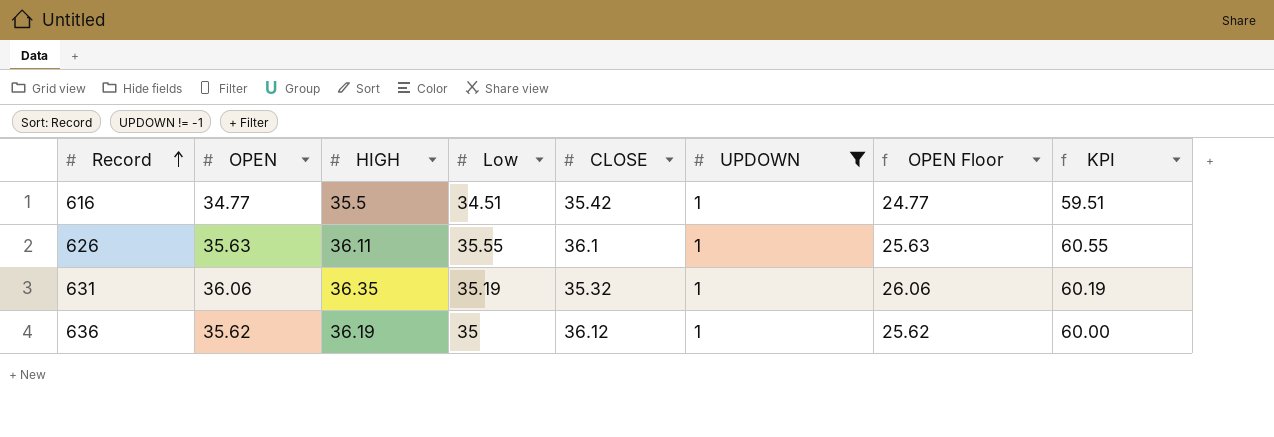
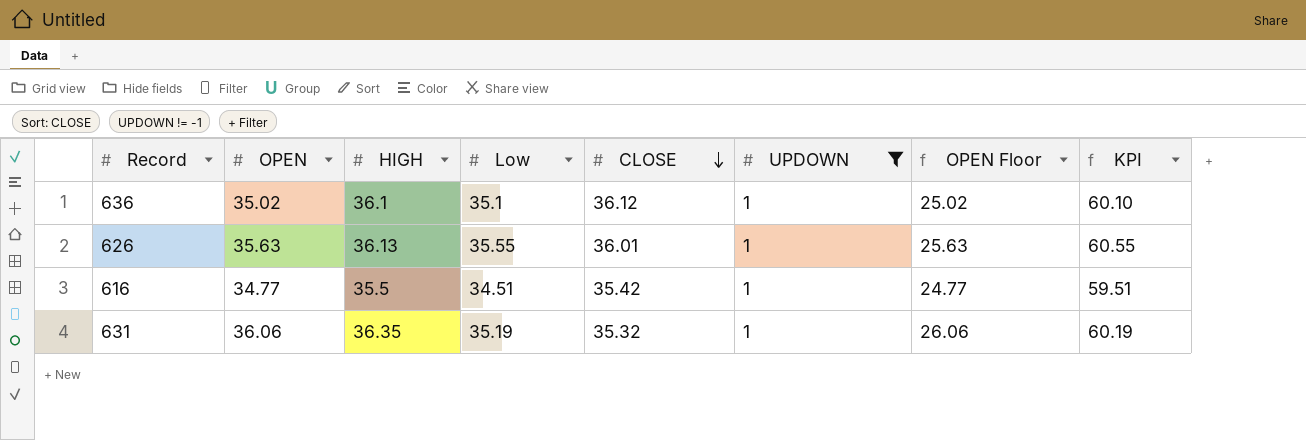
row order: Record ascending -> CLOSE descending
636 | OPEN: 35.62 -> 35.02
636 | HIGH: 36.19 -> 36.1
636 | Low: 35 -> 35.1
636 | OPEN Floor: 25.62 -> 25.02
636 | KPI: 60.00 -> 60.10
626 | HIGH: 36.11 -> 36.13
626 | CLOSE: 36.1 -> 36.01

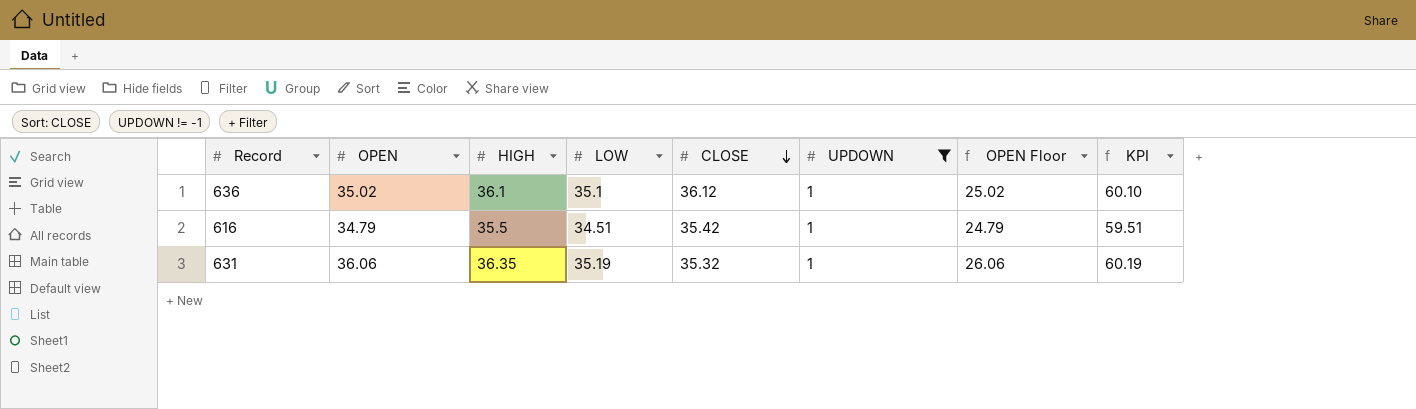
column name: Low -> LOW
row 626: 35.63 | 36.13 | 35.55 | 36.01 | 1 | 25.63 | 60.55 -> none
616 | OPEN: 34.77 -> 34.79
616 | OPEN Floor: 24.77 -> 24.79

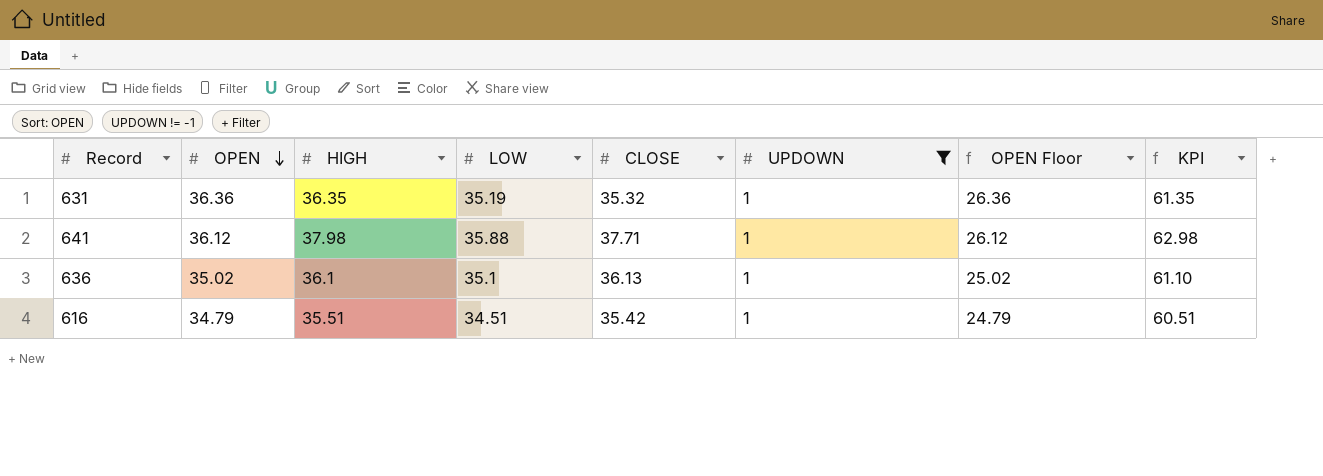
row order: CLOSE descending -> OPEN descending
column KPI | formula: [LOW] + 25 -> [HIGH] + 25
631 | OPEN: 36.06 -> 36.36
631 | OPEN Floor: 26.06 -> 26.36
row 641: none -> 36.12 | 37.98 | 35.88 | 37.71 | 1 | 26.12 | 62.98
636 | CLOSE: 36.12 -> 36.13
616 | HIGH: 35.5 -> 35.51

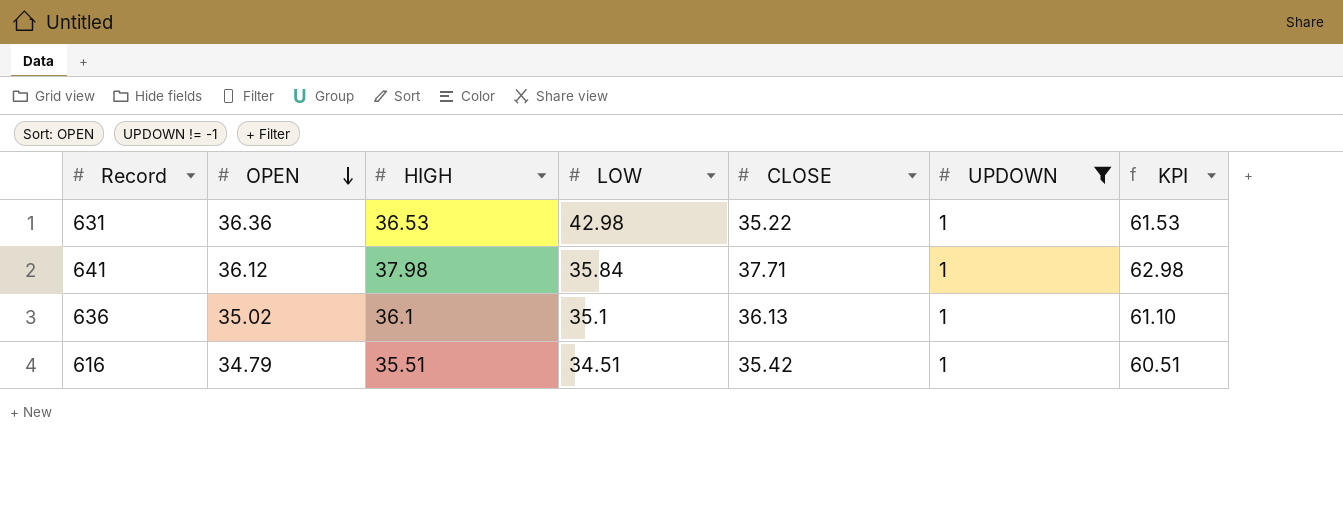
column OPEN Floor | formula: [OPEN] - 10 -> none
631 | HIGH: 36.35 -> 36.53
631 | LOW: 35.19 -> 42.98
631 | CLOSE: 35.32 -> 35.22
631 | KPI: 61.35 -> 61.53
641 | LOW: 35.88 -> 35.84

